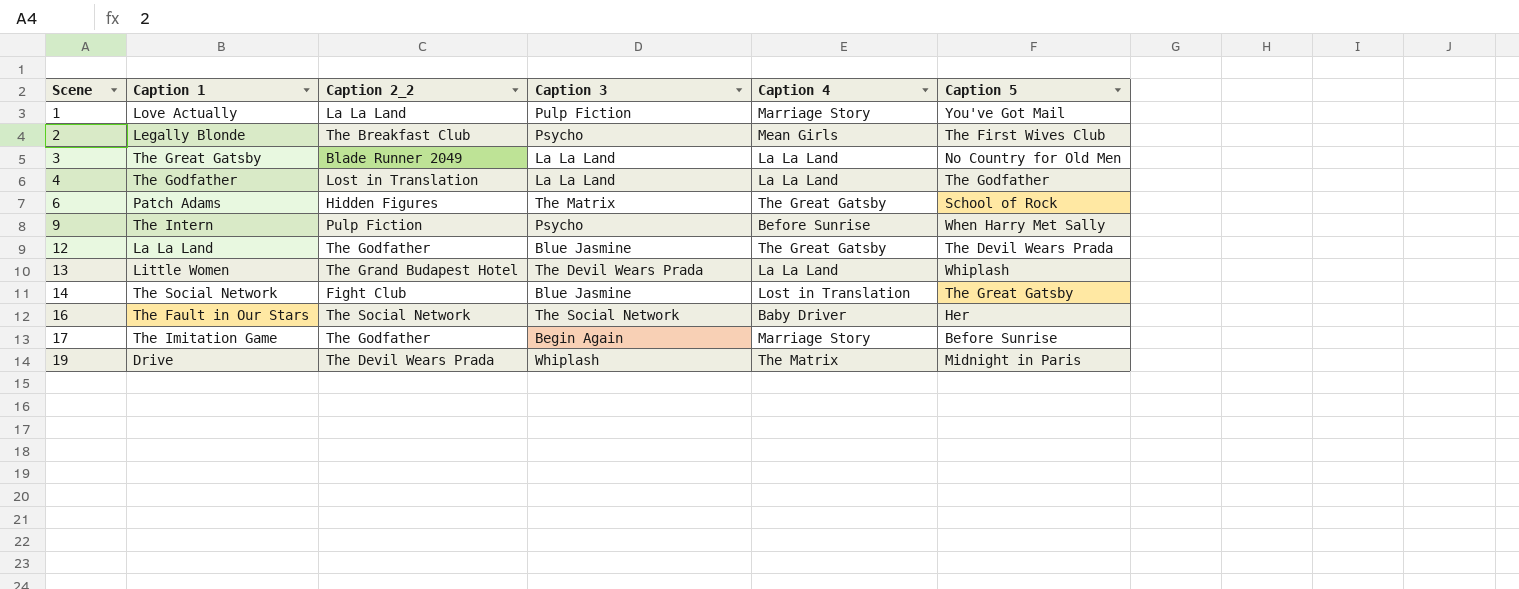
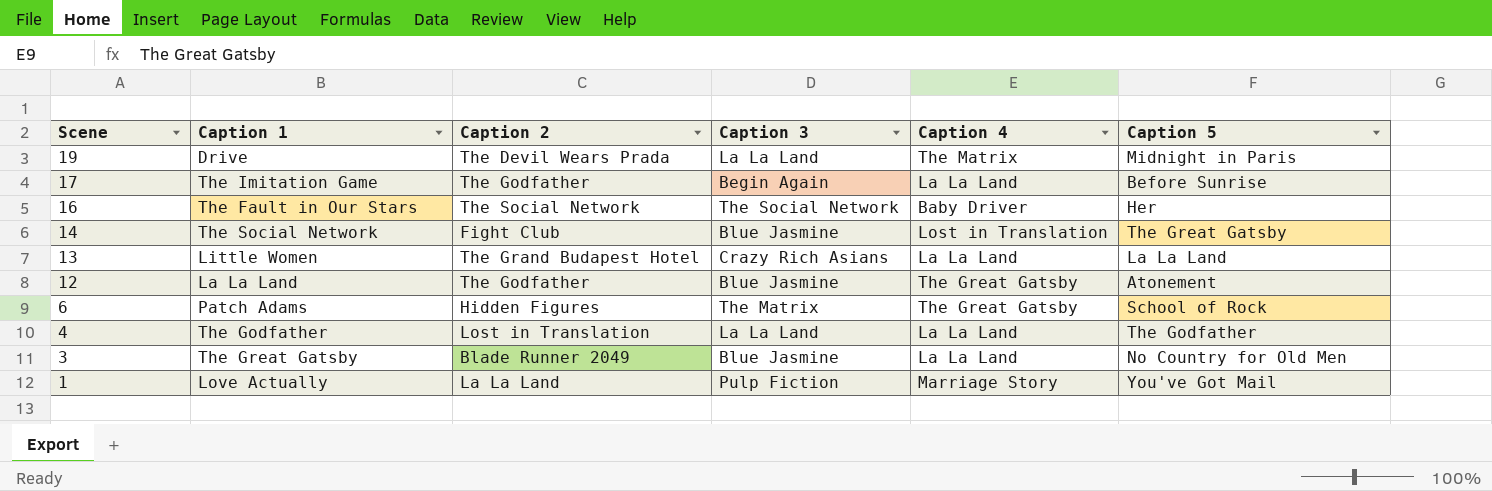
row order: Scene ascending -> Scene descending
column name: Caption 2_2 -> Caption 2
row 2: Legally Blonde | The Breakfast Club | Psycho | Mean Girls | The First Wives Club -> none
row 9: The Intern | Pulp Fiction | Psycho | Before Sunrise | When Harry Met Sally -> none
19 | Caption 3: Whiplash -> La La Land
17 | Caption 4: Marriage Story -> La La Land
13 | Caption 3: The Devil Wears Prada -> Crazy Rich Asians
13 | Caption 5: Whiplash -> La La Land
12 | Caption 5: The Devil Wears Prada -> Atonement
3 | Caption 3: La La Land -> Blue Jasmine

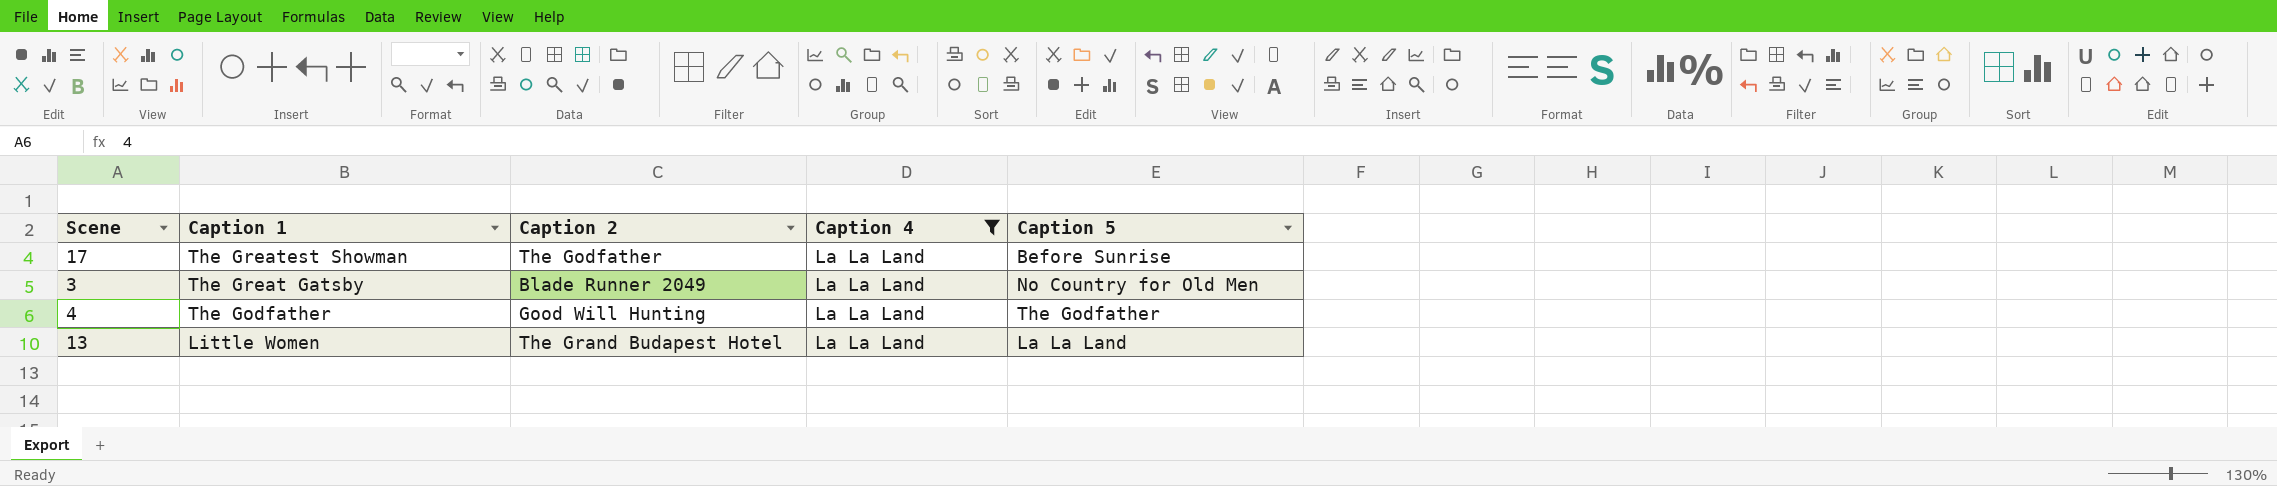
filter: none -> Caption 4 = La La Land
row order: Scene descending -> Caption 1 descending
column Caption 3 | position: 4 -> none
17 | Caption 1: The Imitation Game -> The Greatest Showman
4 | Caption 2: Lost in Translation -> Good Will Hunting

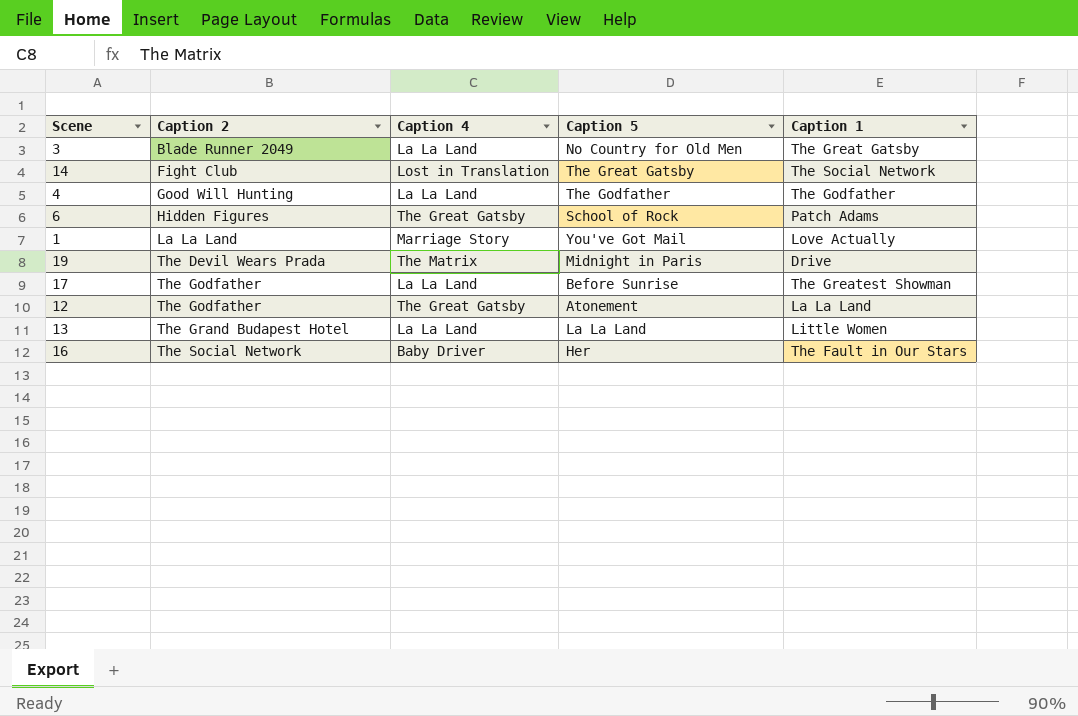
filter: Caption 4 = La La Land -> none
row order: Caption 1 descending -> Caption 2 ascending
column Caption 1 | position: 2 -> 5

